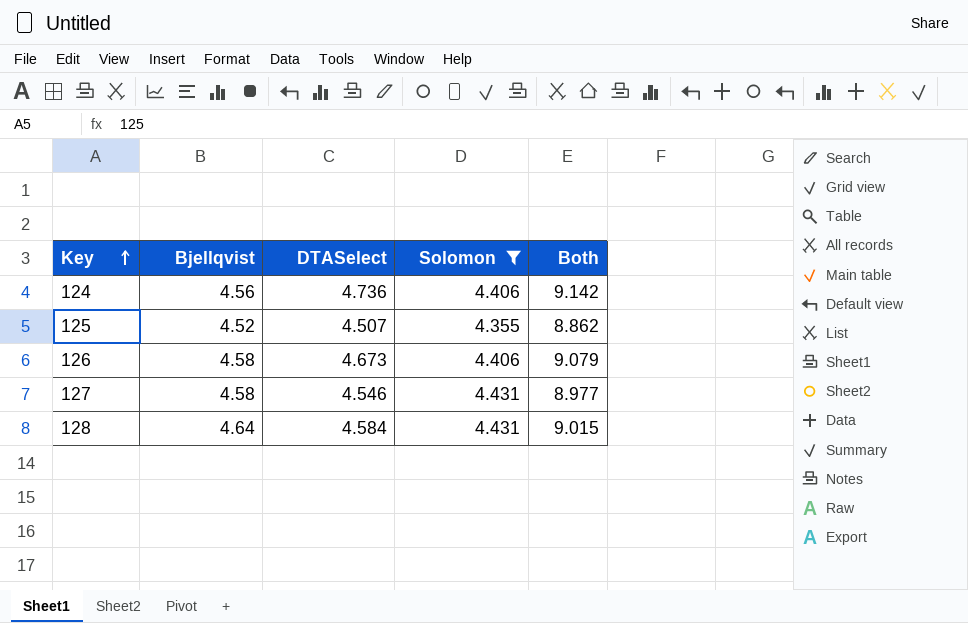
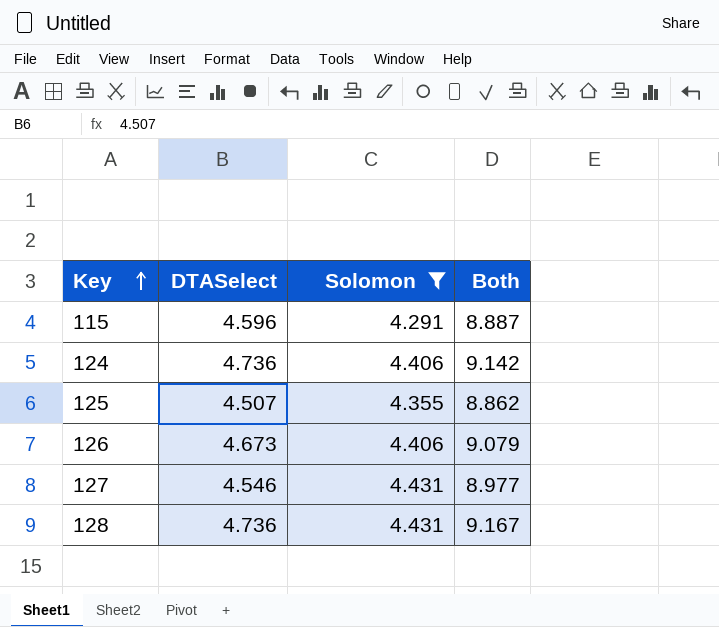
column Bjellqvist | position: 2 -> none
row 115: none -> 4.596 | 4.291 | 8.887
128 | DTASelect: 4.584 -> 4.736
128 | Both: 9.015 -> 9.167

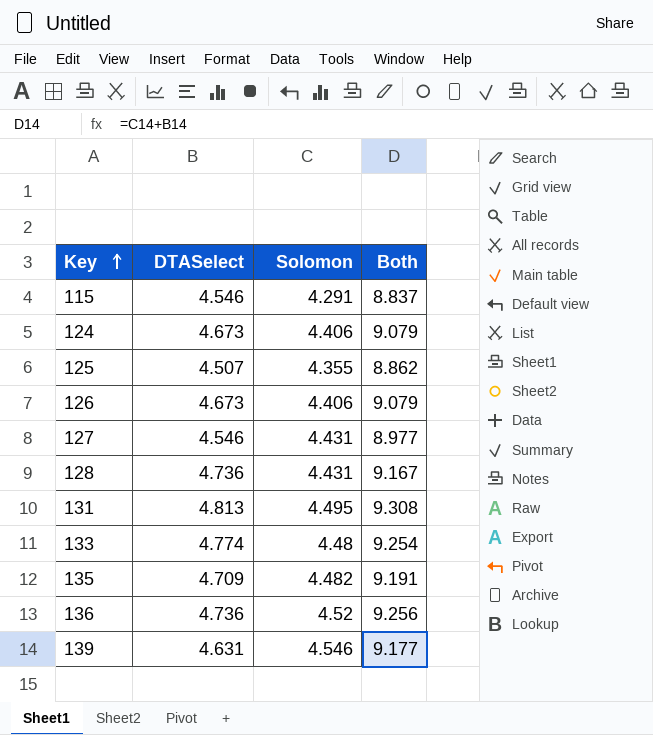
filter: Solomon <= 4.431 -> none
115 | DTASelect: 4.596 -> 4.546
115 | Both: 8.887 -> 8.837
124 | DTASelect: 4.736 -> 4.673
124 | Both: 9.142 -> 9.079

